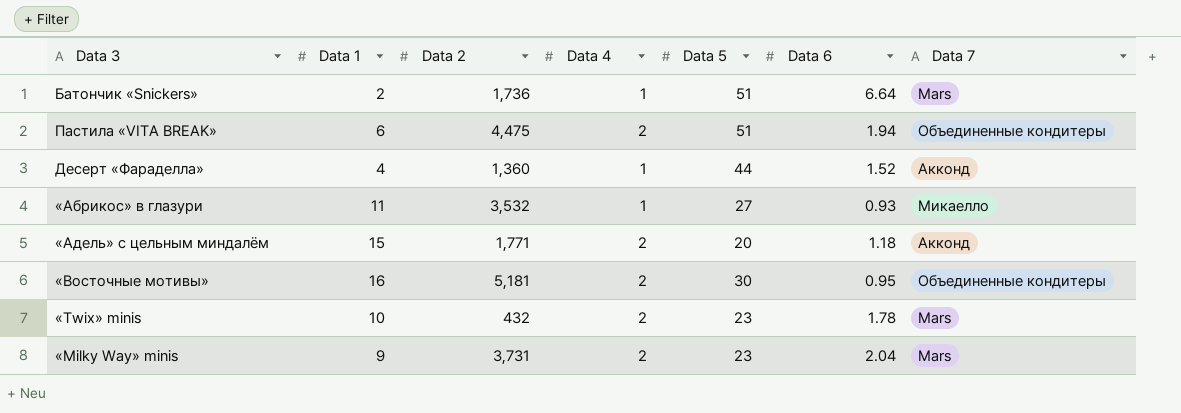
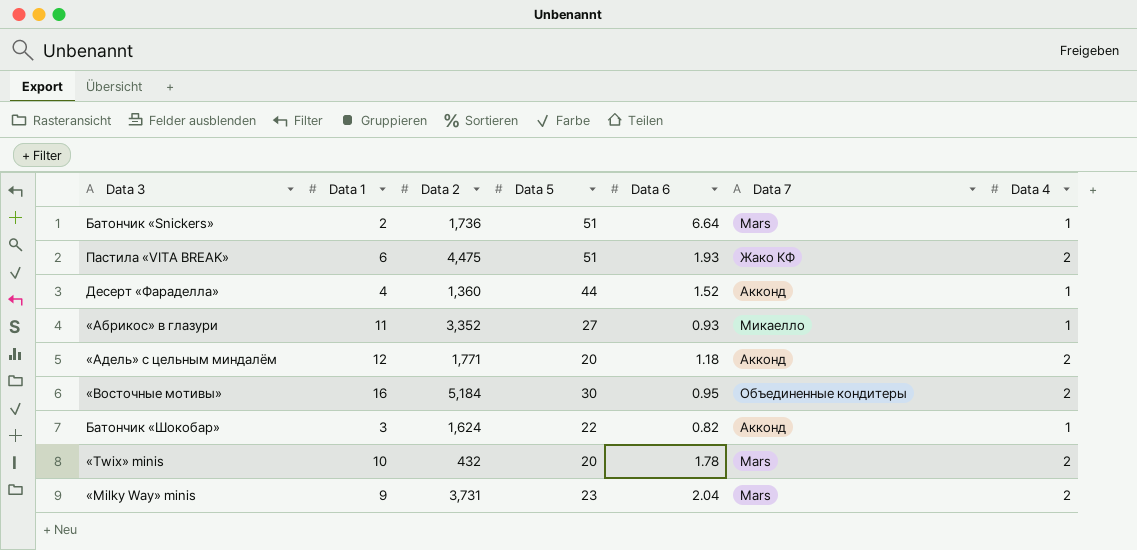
column Data 4 | position: 4 -> 7
Пастила «VITA BREAK» | Data 6: 1.94 -> 1.93
Пастила «VITA BREAK» | Data 7: Объединенные кондитеры -> Жако КФ
«Абрикос» в глазури | Data 2: 3,532 -> 3,352
«Адель» с цельным миндалём | Data 1: 15 -> 12
«Восточные мотивы» | Data 2: 5,181 -> 5,184
row Батончик «Шокобар»: none -> 3 | 1,624 | 22 | 0.82 | Акконд | 1
«Twix» minis | Data 5: 23 -> 20

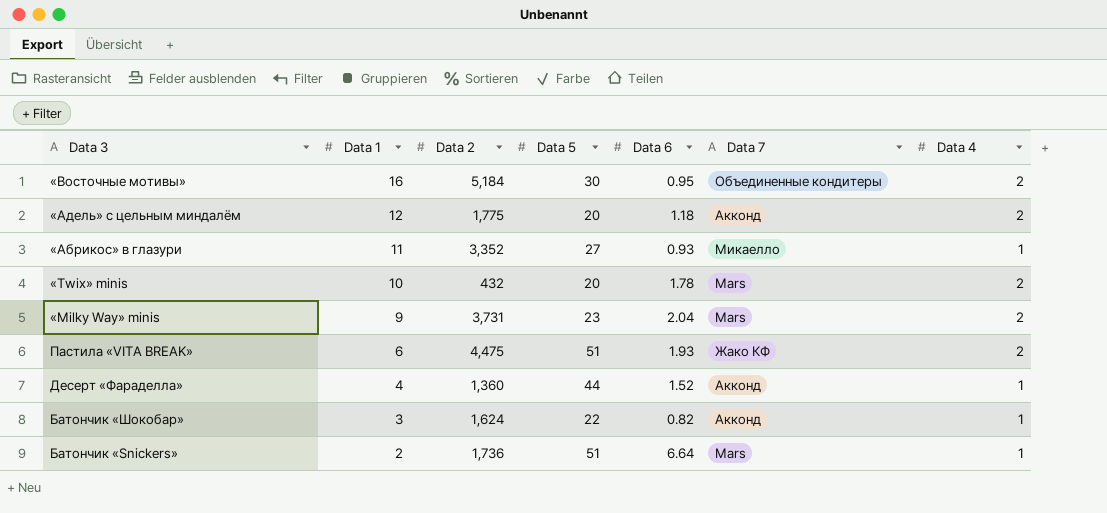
row order: none -> Data 1 descending
«Адель» с цельным миндалём | Data 2: 1,771 -> 1,775

